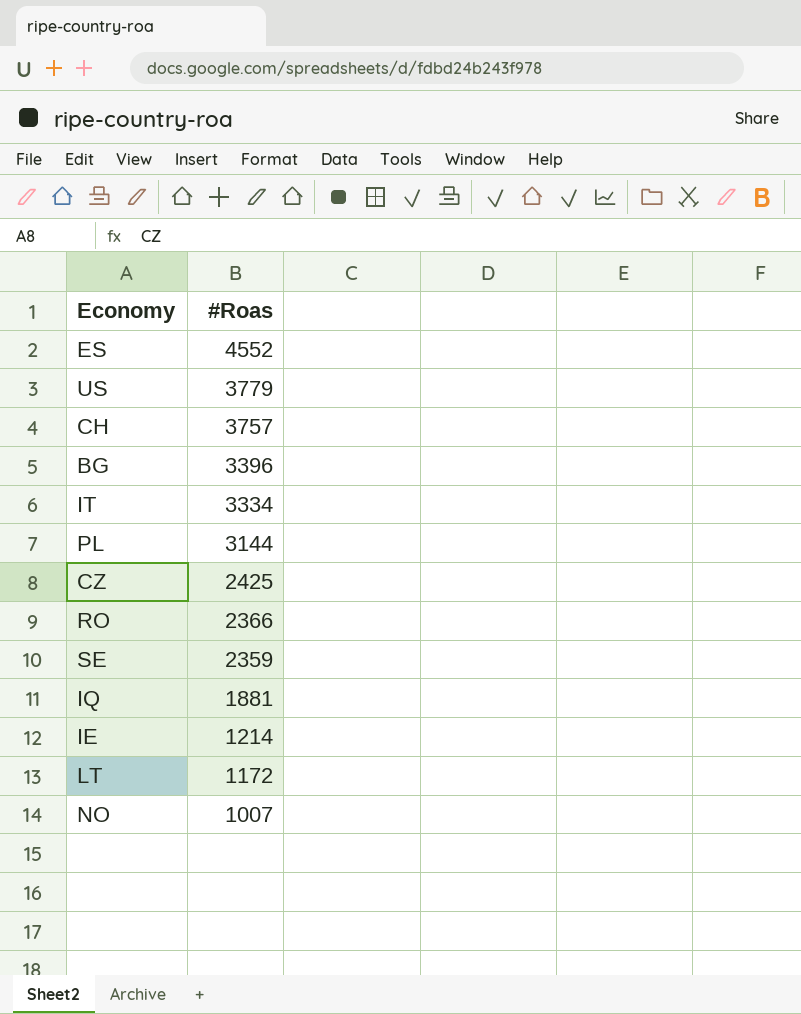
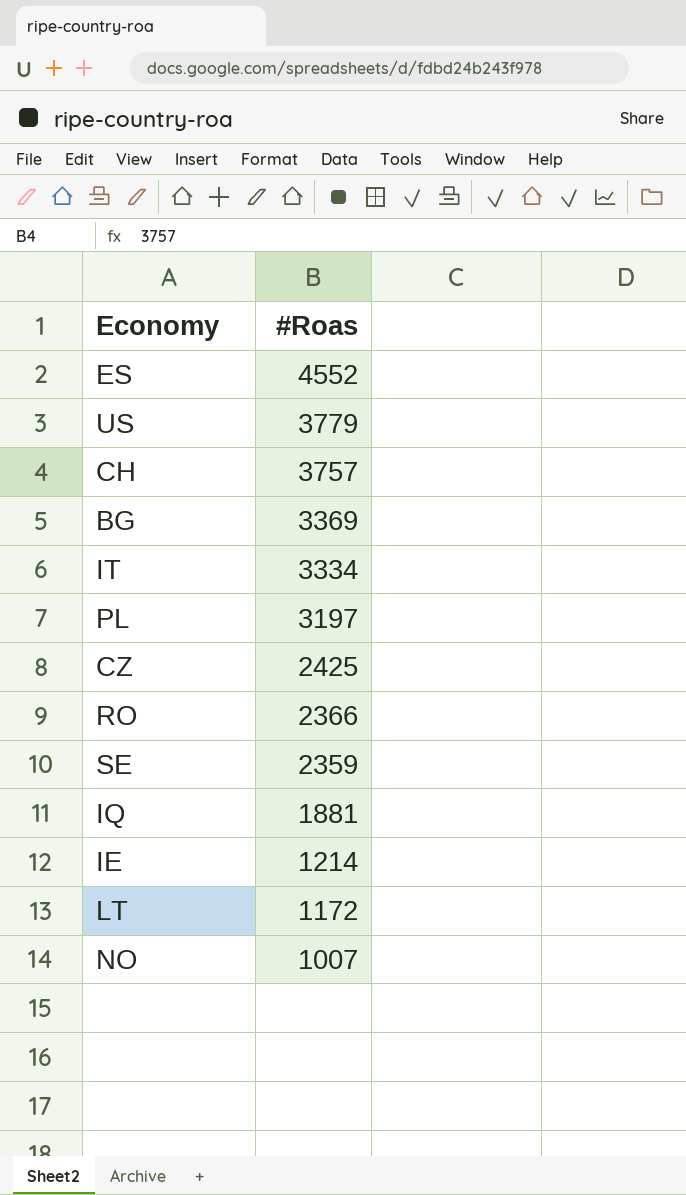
BG | #Roas: 3396 -> 3369
PL | #Roas: 3144 -> 3197

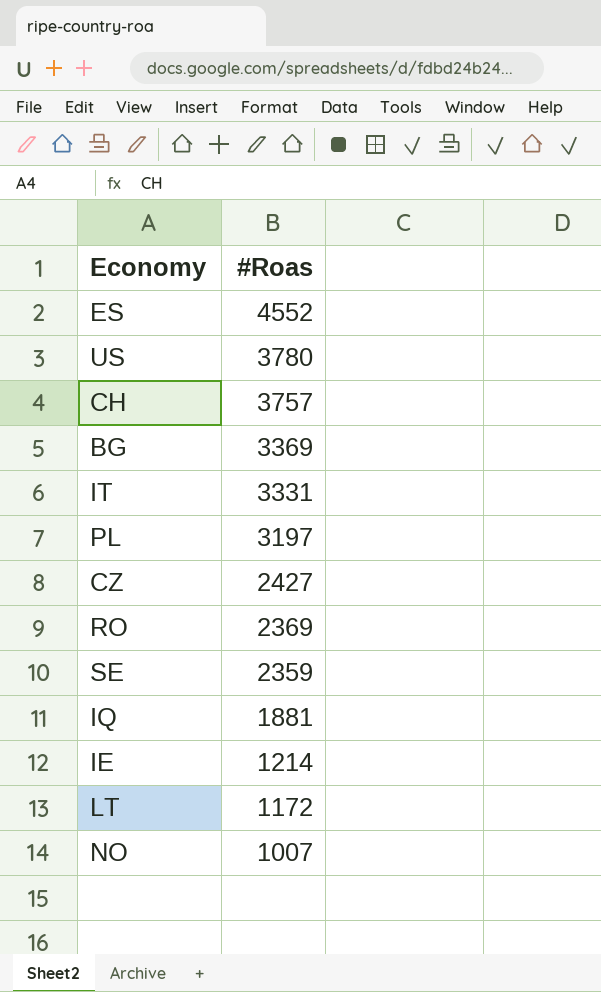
US | #Roas: 3779 -> 3780
IT | #Roas: 3334 -> 3331
CZ | #Roas: 2425 -> 2427
RO | #Roas: 2366 -> 2369

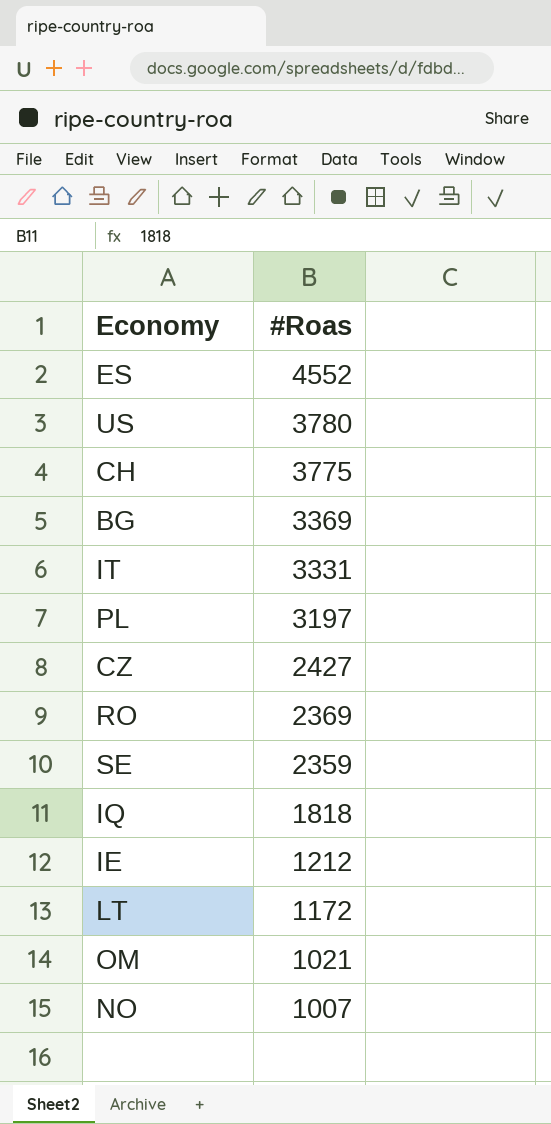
CH | #Roas: 3757 -> 3775
IQ | #Roas: 1881 -> 1818
IE | #Roas: 1214 -> 1212
row OM: none -> 1021

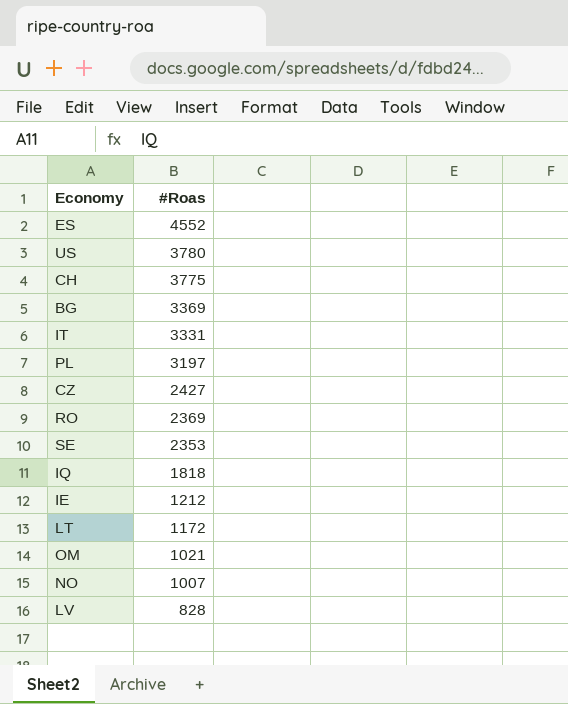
SE | #Roas: 2359 -> 2353
row LV: none -> 828

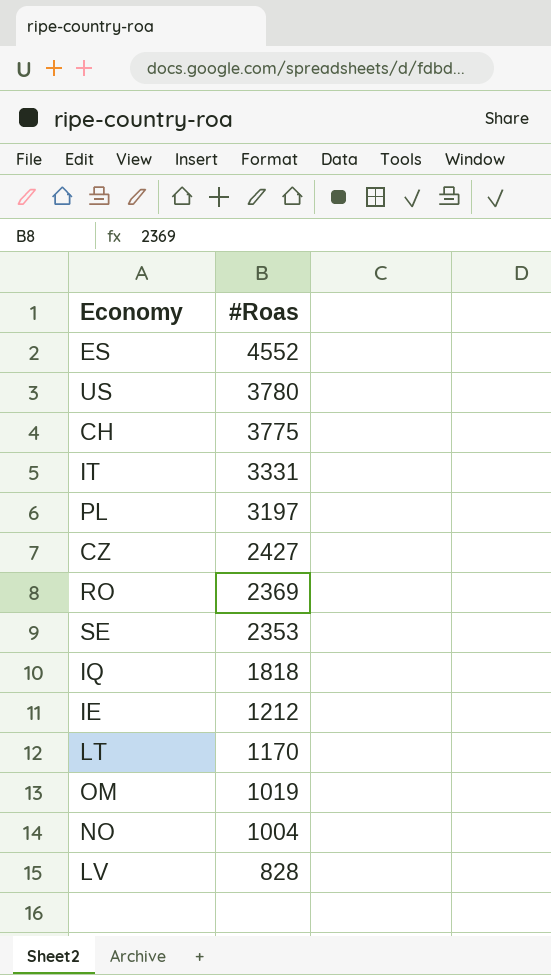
row BG: 3369 -> none
LT | #Roas: 1172 -> 1170
OM | #Roas: 1021 -> 1019
NO | #Roas: 1007 -> 1004

